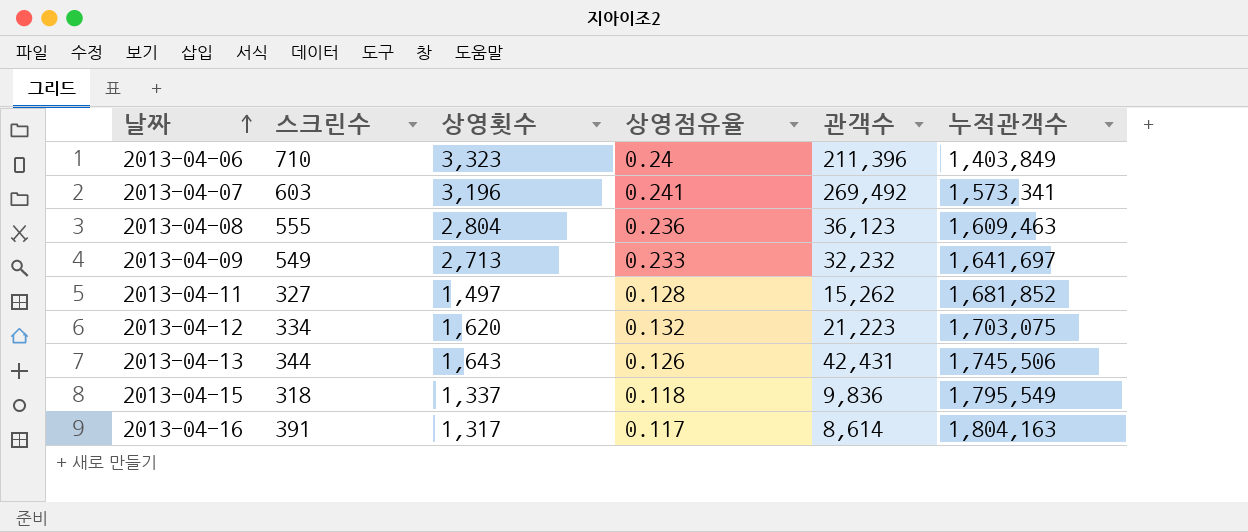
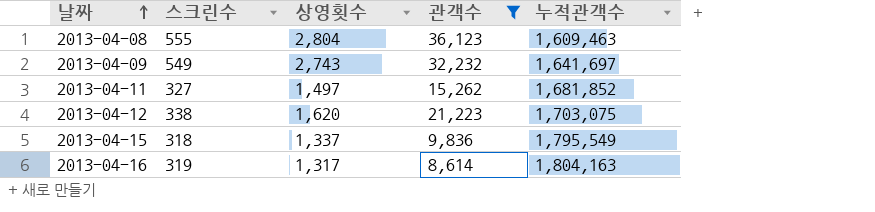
filter: none -> 관객수 <= 36,123
column 상영점유율 | position: 4 -> none
2013-04-09 | 상영횟수: 2,713 -> 2,743
2013-04-12 | 스크린수: 334 -> 338
2013-04-16 | 스크린수: 391 -> 319

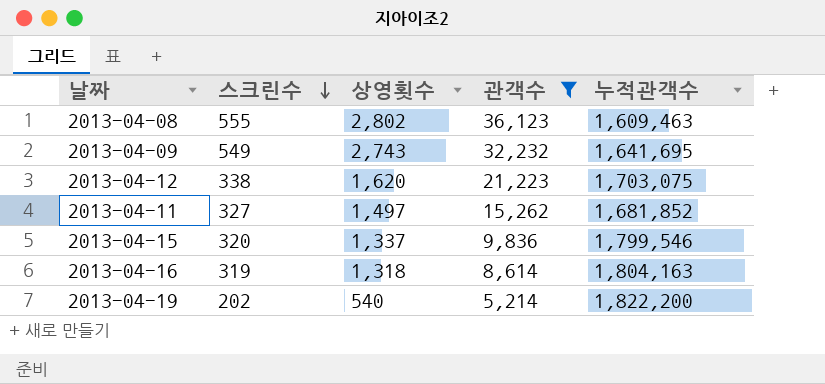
row order: 날짜 ascending -> 스크린수 descending
2013-04-08 | 상영횟수: 2,804 -> 2,802
2013-04-09 | 누적관객수: 1,641,697 -> 1,641,695
2013-04-15 | 스크린수: 318 -> 320
2013-04-15 | 누적관객수: 1,795,549 -> 1,799,546
2013-04-16 | 상영횟수: 1,317 -> 1,318
row 2013-04-19: none -> 202 | 540 | 5,214 | 1,822,200

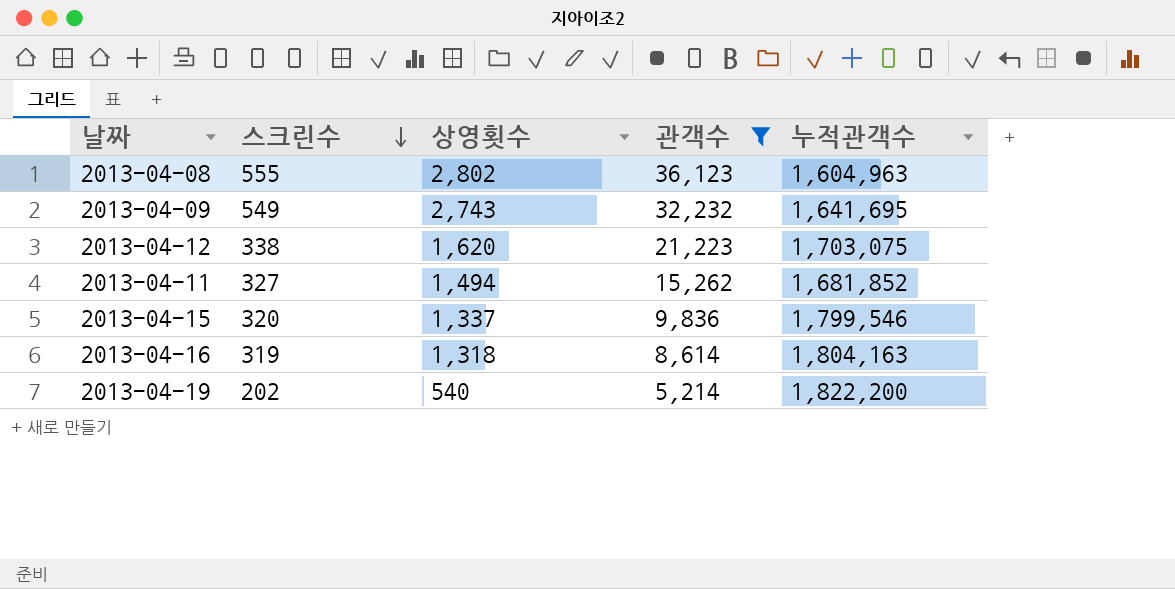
2013-04-08 | 누적관객수: 1,609,463 -> 1,604,963
2013-04-11 | 상영횟수: 1,497 -> 1,494

